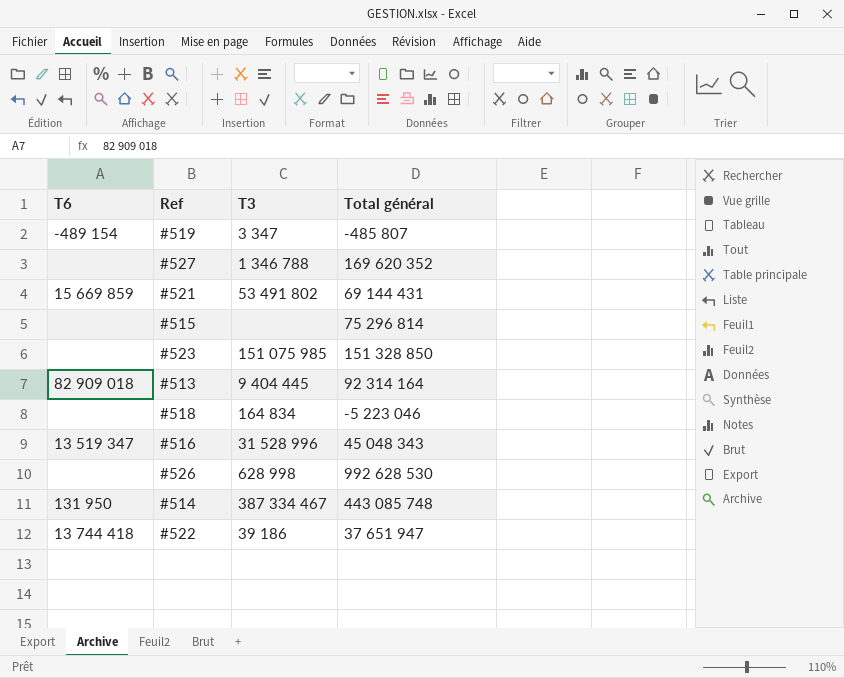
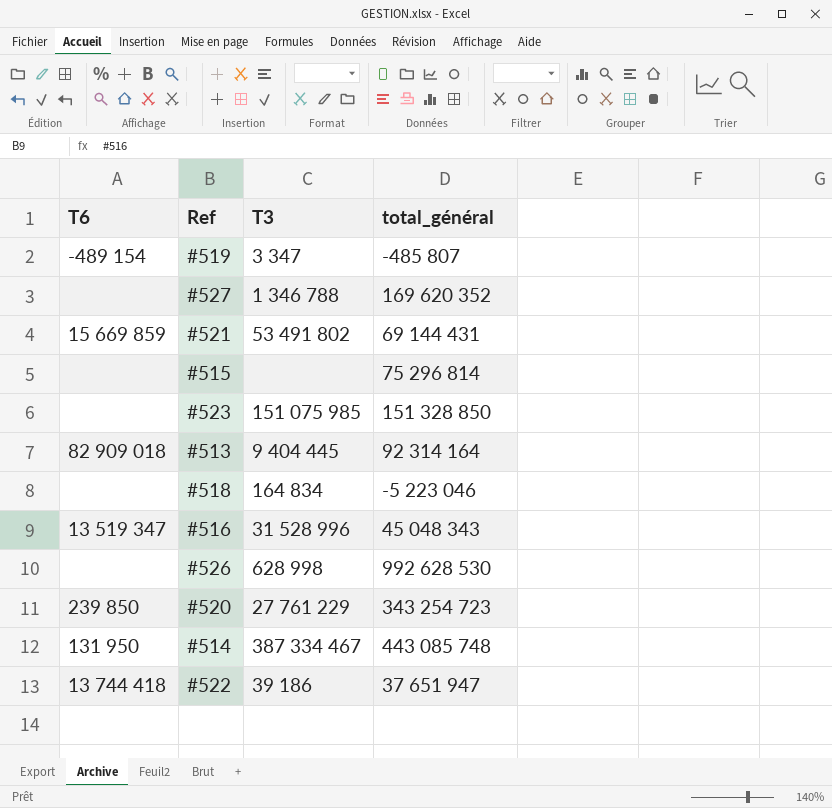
column name: Total général -> total_général
row #520: none -> 239 850 | 27 761 229 | 343 254 723

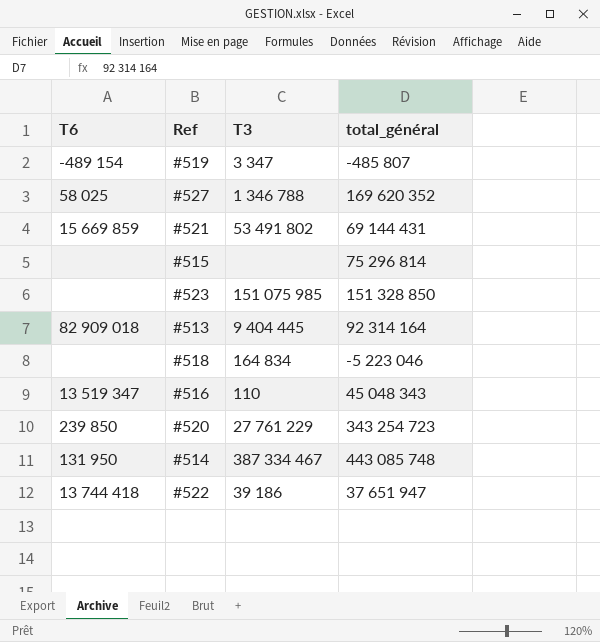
row #526: none | 628 998 | 992 628 530 -> none
#527 | T6: none -> 58 025
#516 | T3: 31 528 996 -> 110

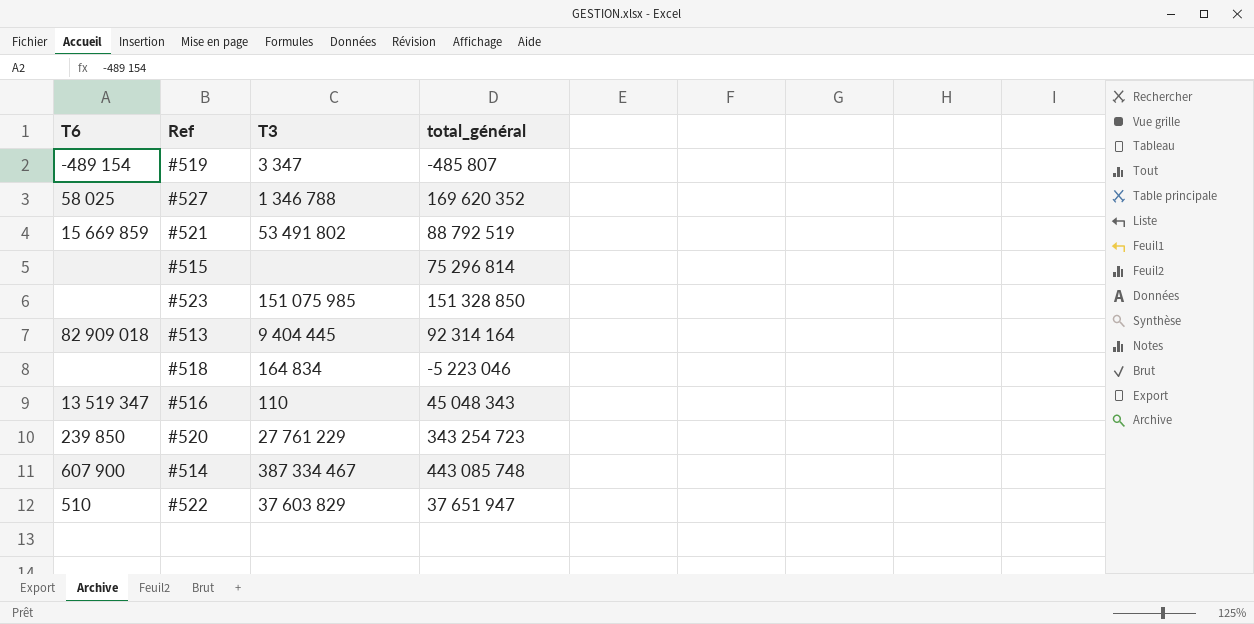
#521 | total_général: 69 144 431 -> 88 792 519
#514 | T6: 131 950 -> 607 900
#522 | T6: 13 744 418 -> 510
#522 | T3: 39 186 -> 37 603 829

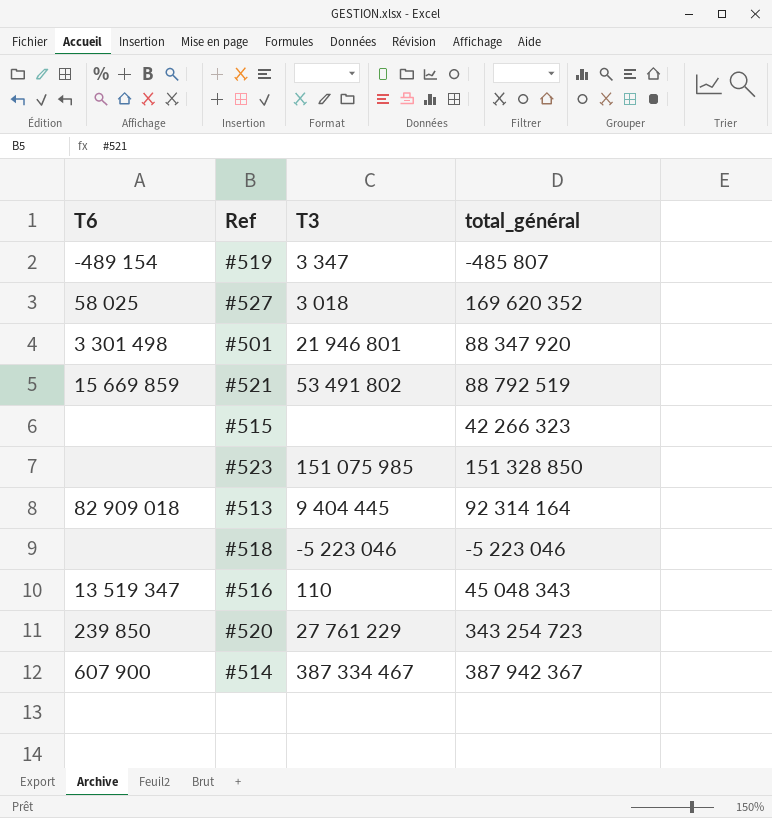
row #522: 510 | 37 603 829 | 37 651 947 -> none
#527 | T3: 1 346 788 -> 3 018
row #501: none -> 3 301 498 | 21 946 801 | 88 347 920
#515 | total_général: 75 296 814 -> 42 266 323
#518 | T3: 164 834 -> -5 223 046
#514 | total_général: 443 085 748 -> 387 942 367

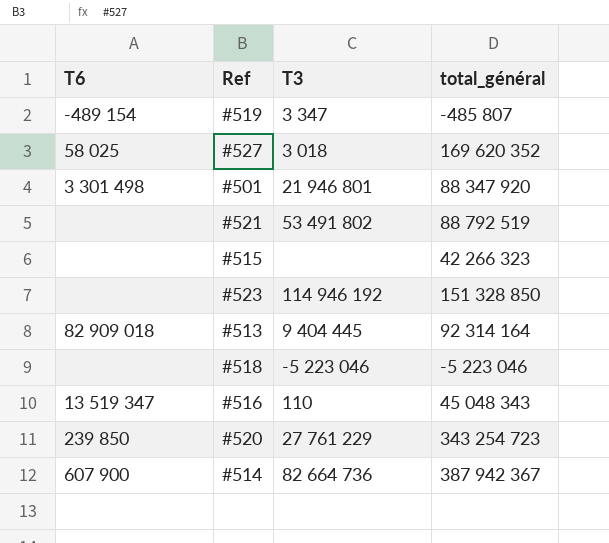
#521 | T6: 15 669 859 -> none
#523 | T3: 151 075 985 -> 114 946 192
#514 | T3: 387 334 467 -> 82 664 736

